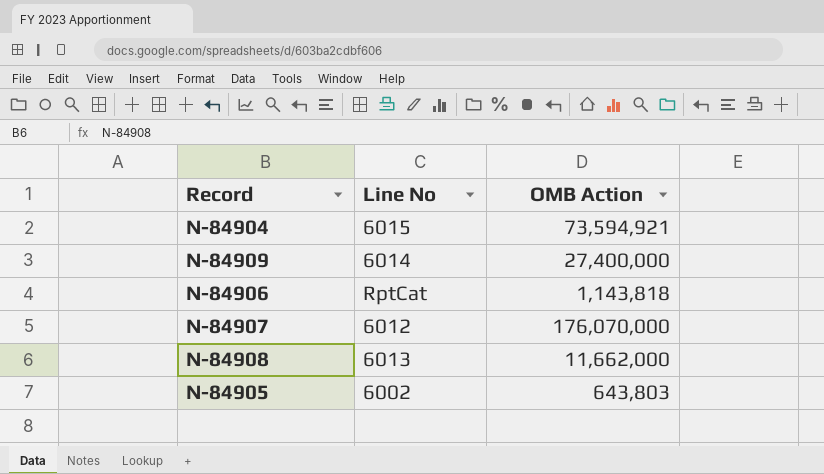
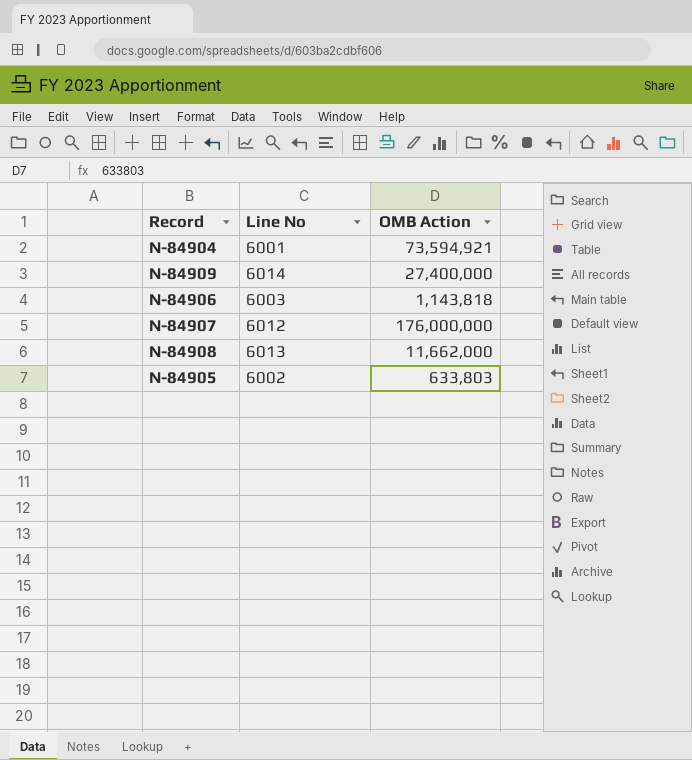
N-84904 | Line No: 6015 -> 6001
N-84906 | Line No: RptCat -> 6003
N-84907 | OMB Action: 176,070,000 -> 176,000,000
N-84905 | OMB Action: 643,803 -> 633,803

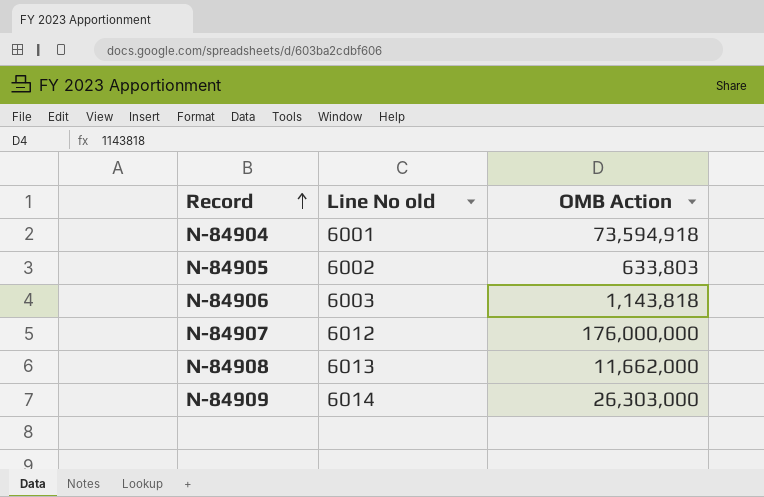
row order: none -> Record ascending
column name: Line No -> Line No old
N-84904 | OMB Action: 73,594,921 -> 73,594,918
N-84909 | OMB Action: 27,400,000 -> 26,303,000

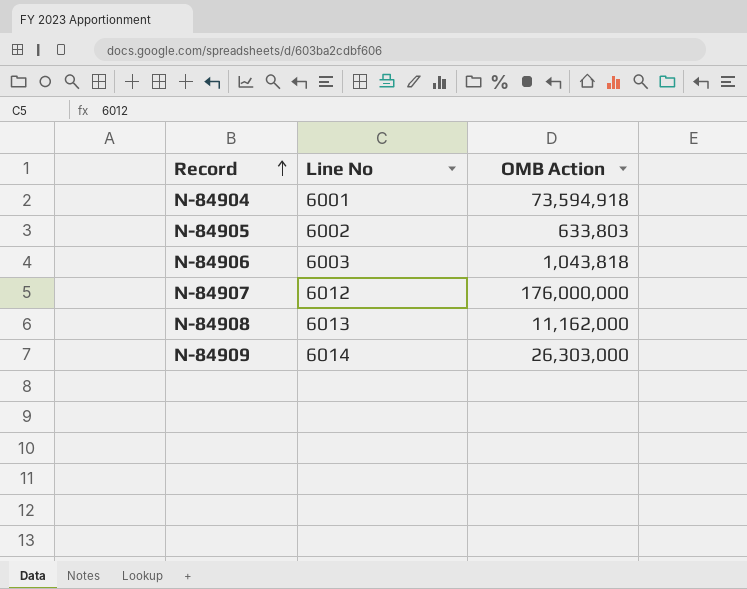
column name: Line No old -> Line No
N-84906 | OMB Action: 1,143,818 -> 1,043,818
N-84908 | OMB Action: 11,662,000 -> 11,162,000

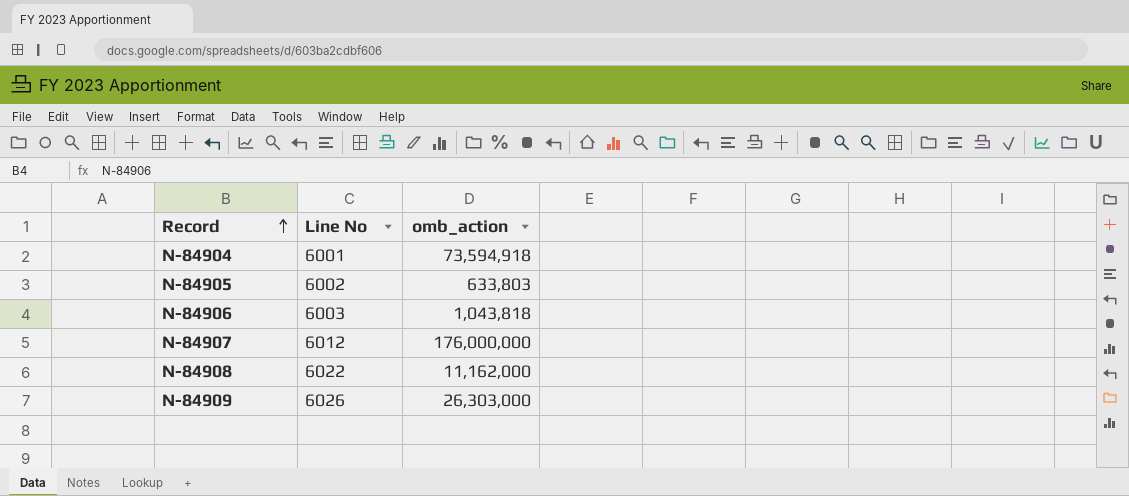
column name: OMB Action -> omb_action
N-84908 | Line No: 6013 -> 6022
N-84909 | Line No: 6014 -> 6026

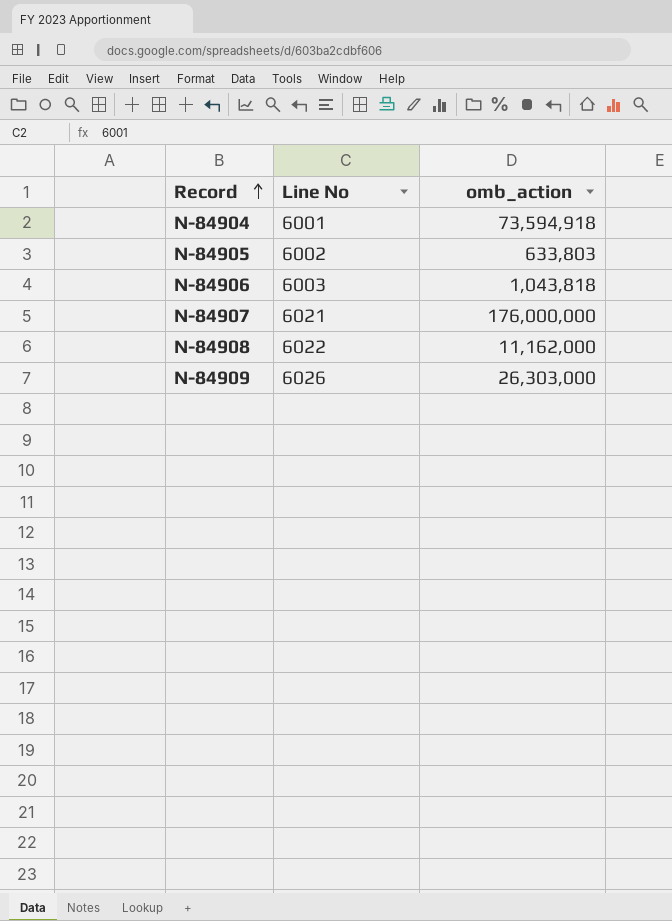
N-84907 | Line No: 6012 -> 6021

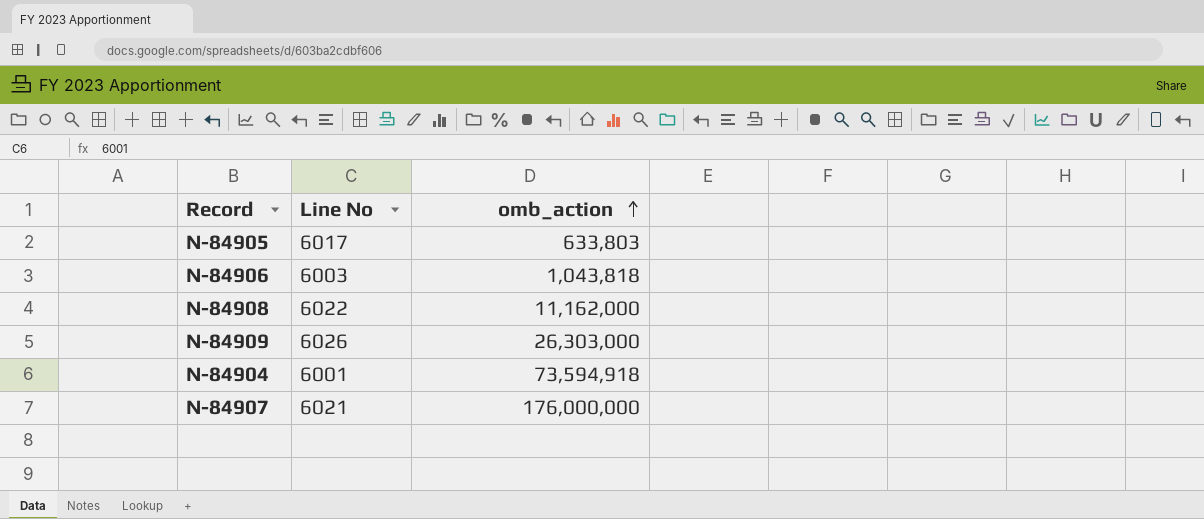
row order: Record ascending -> omb_action ascending
N-84905 | Line No: 6002 -> 6017

